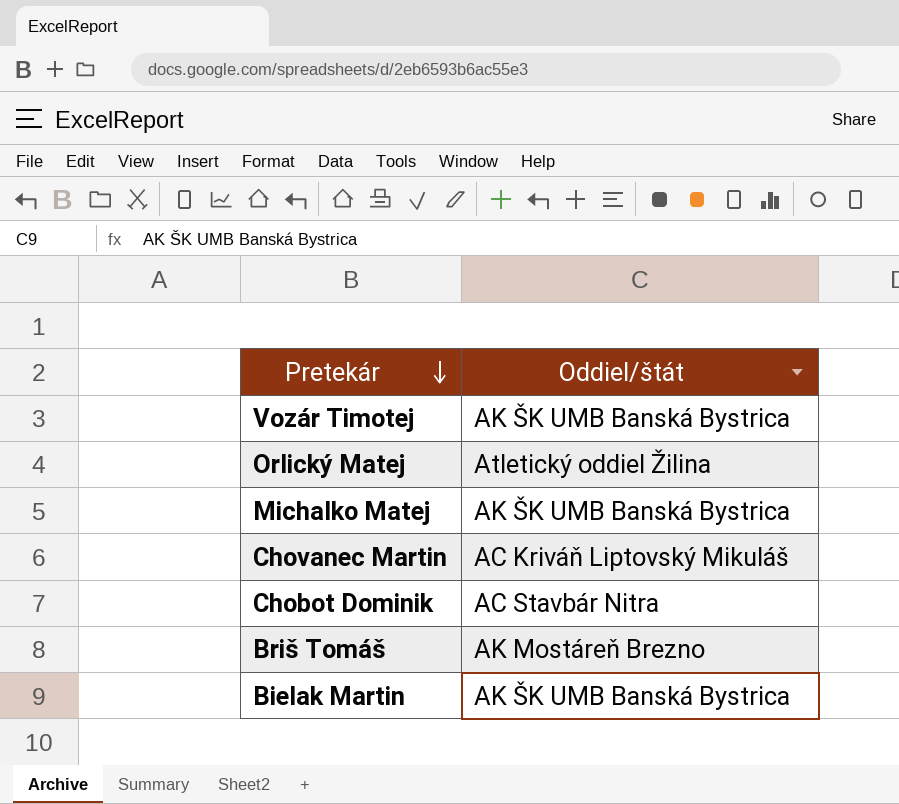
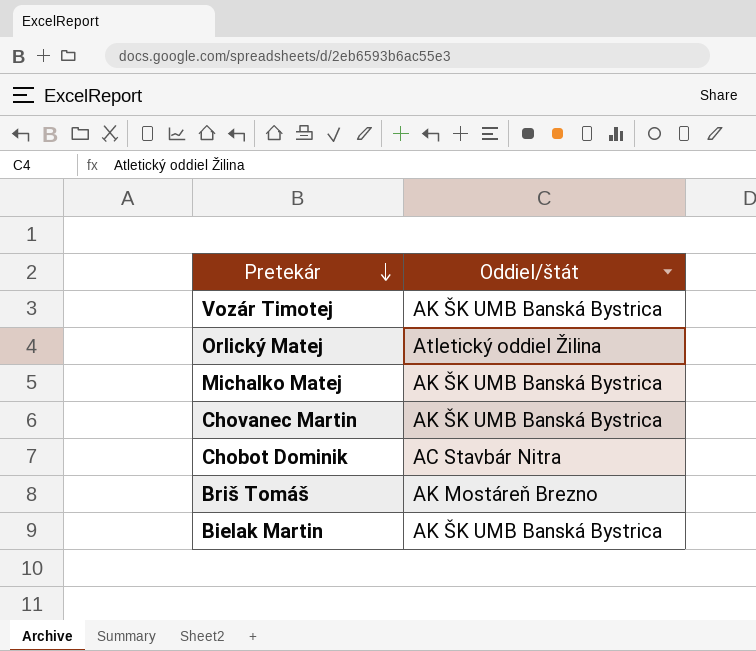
Chovanec Martin | Oddiel/štát: AC Kriváň Liptovský Mikuláš -> AK ŠK UMB Banská Bystrica

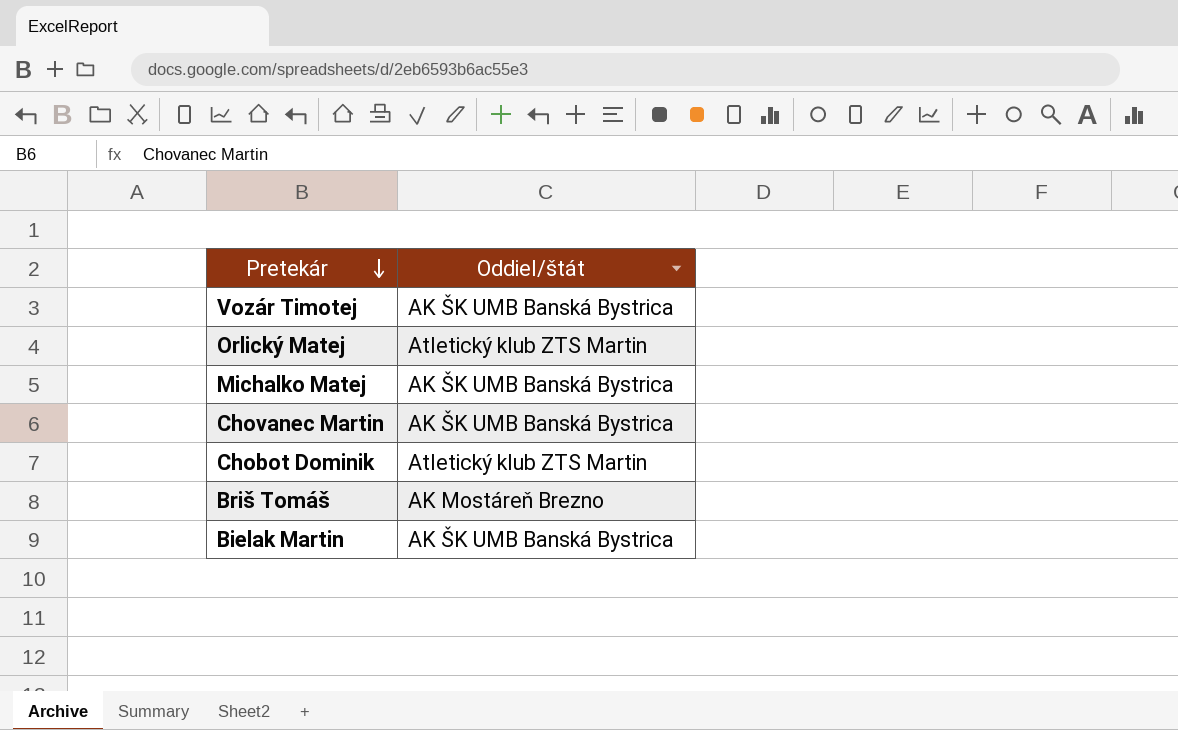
Orlický Matej | Oddiel/štát: Atletický oddiel Žilina -> Atletický klub ZTS Martin
Chobot Dominik | Oddiel/štát: AC Stavbár Nitra -> Atletický klub ZTS Martin

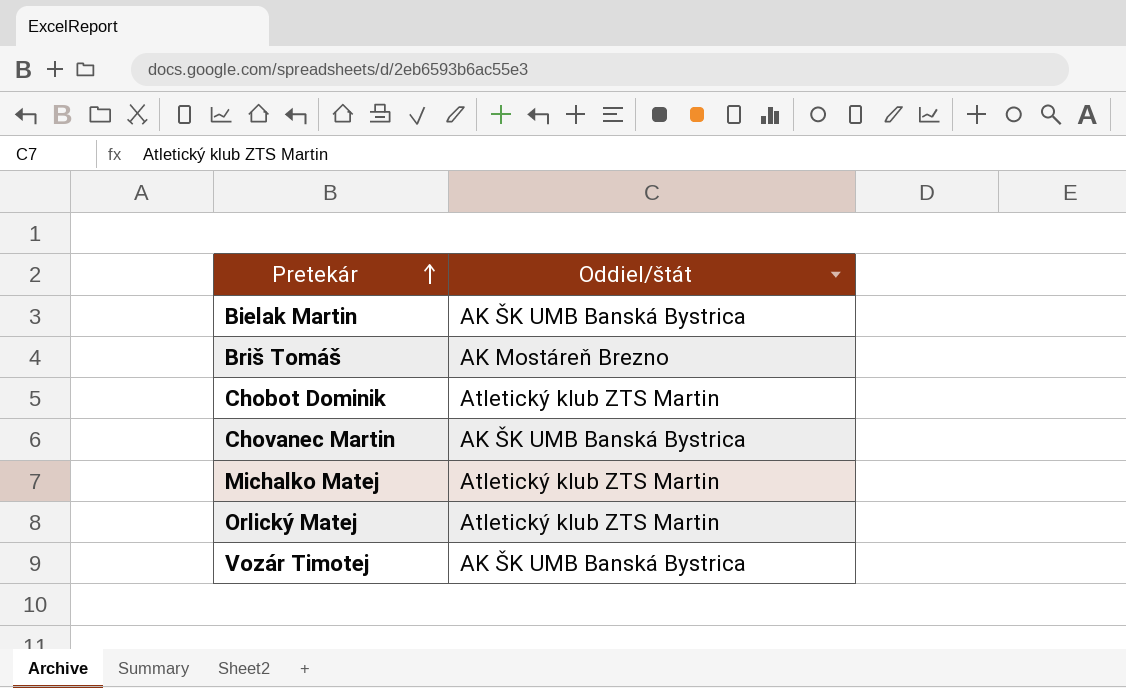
row order: Pretekár descending -> Pretekár ascending
Michalko Matej | Oddiel/štát: AK ŠK UMB Banská Bystrica -> Atletický klub ZTS Martin

